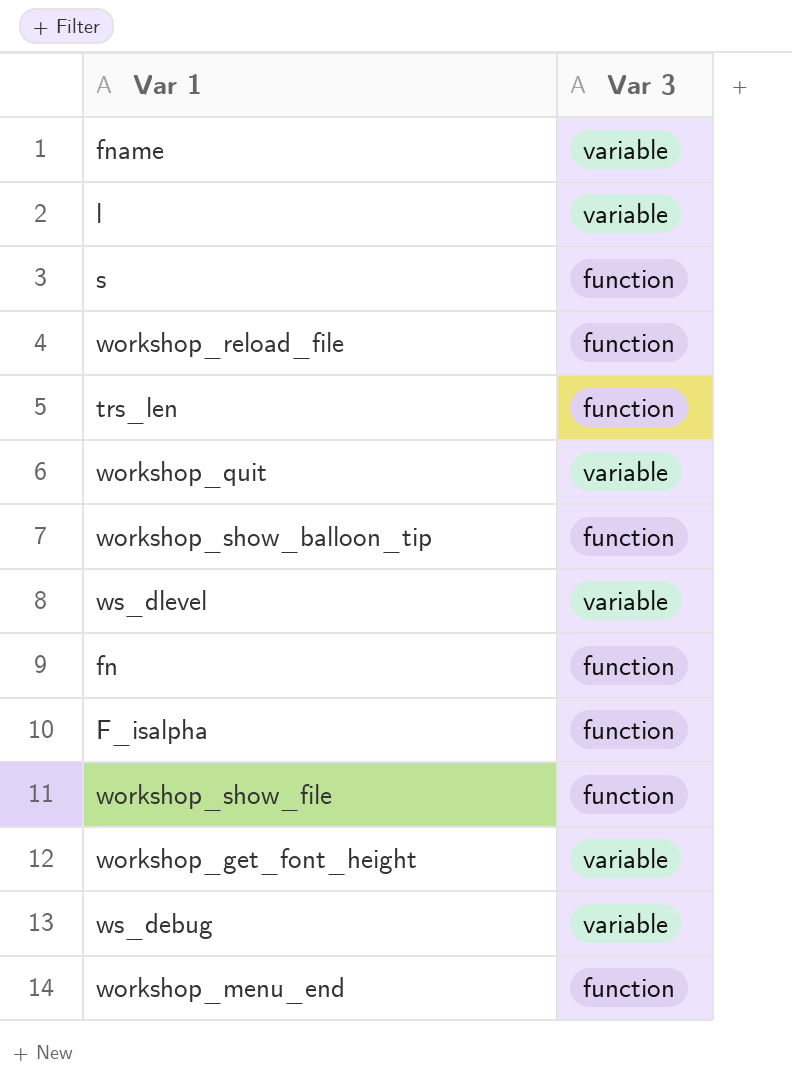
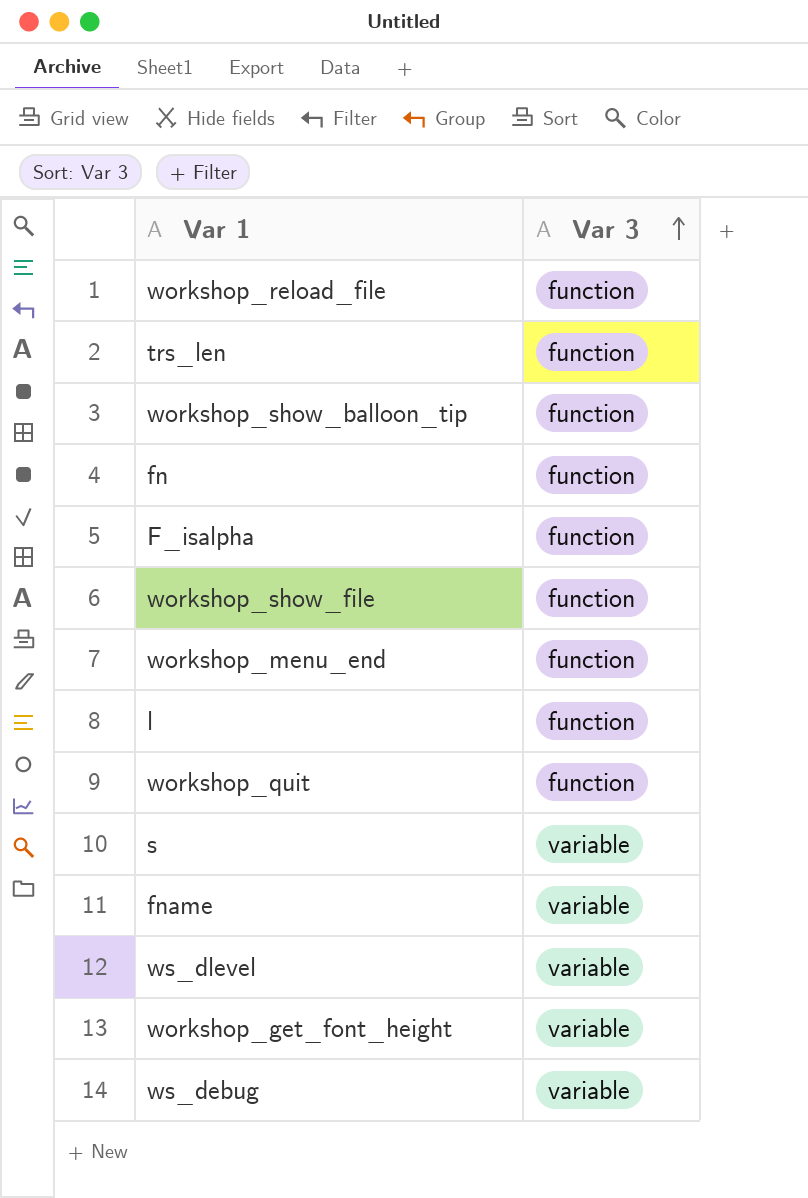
row order: none -> Var 3 ascending
l | Var 3: variable -> function
workshop_quit | Var 3: variable -> function
s | Var 3: function -> variable

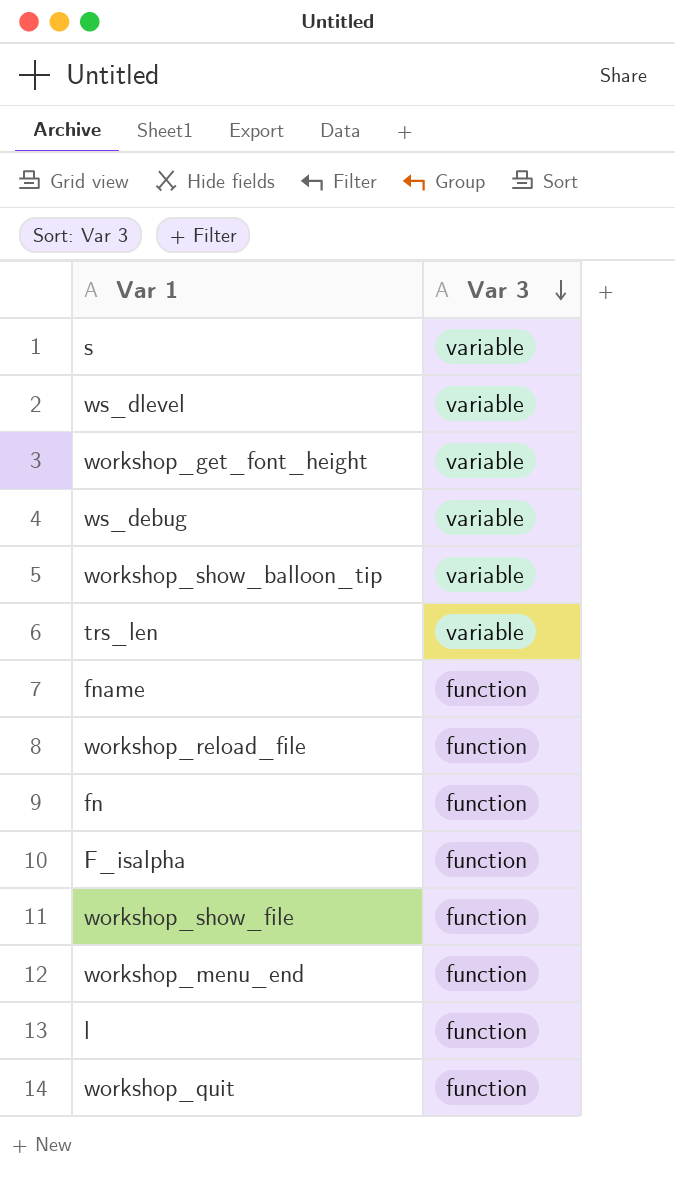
row order: Var 3 ascending -> Var 3 descending
workshop_show_balloon_tip | Var 3: function -> variable
trs_len | Var 3: function -> variable
fname | Var 3: variable -> function

